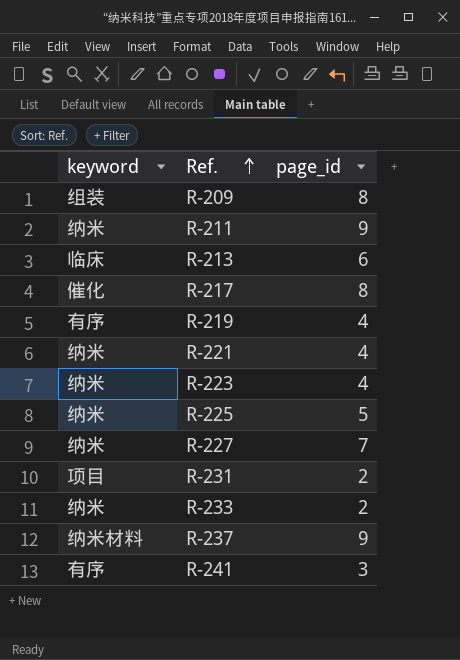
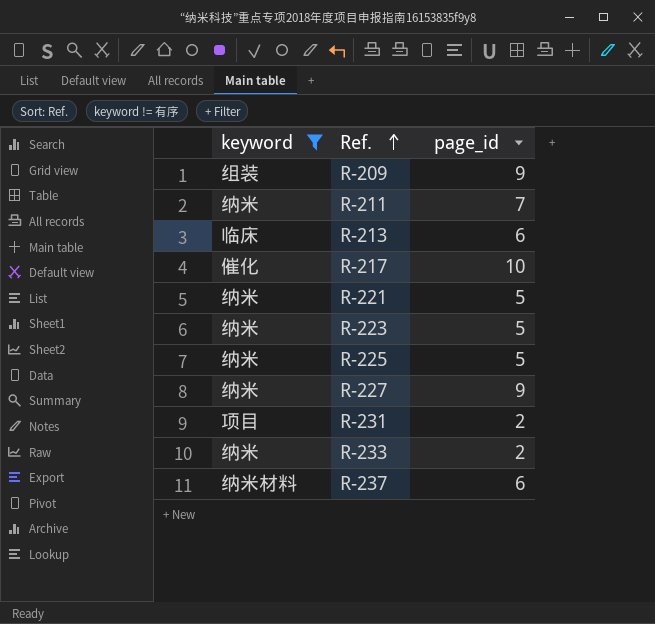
filter: none -> keyword != 有序
R-209 | page_id: 8 -> 9
R-211 | page_id: 9 -> 7
R-217 | page_id: 8 -> 10
R-221 | page_id: 4 -> 5
R-223 | page_id: 4 -> 5
R-227 | page_id: 7 -> 9
R-237 | page_id: 9 -> 6

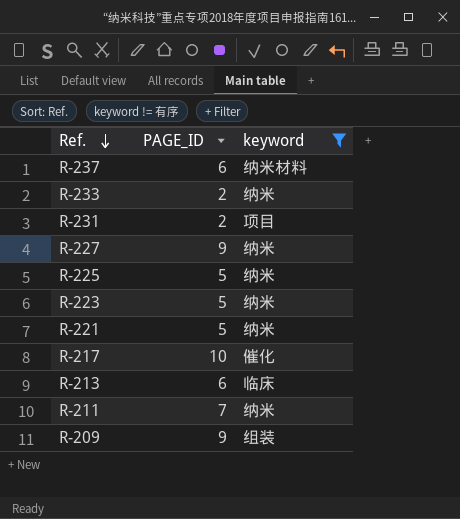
row order: Ref. ascending -> Ref. descending
column name: page_id -> PAGE_ID
column keyword | position: 1 -> 3

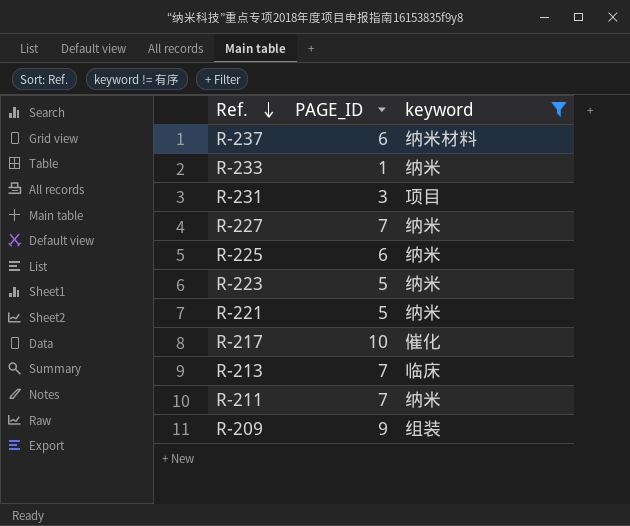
R-233 | PAGE_ID: 2 -> 1
R-231 | PAGE_ID: 2 -> 3
R-227 | PAGE_ID: 9 -> 7
R-225 | PAGE_ID: 5 -> 6
R-213 | PAGE_ID: 6 -> 7

